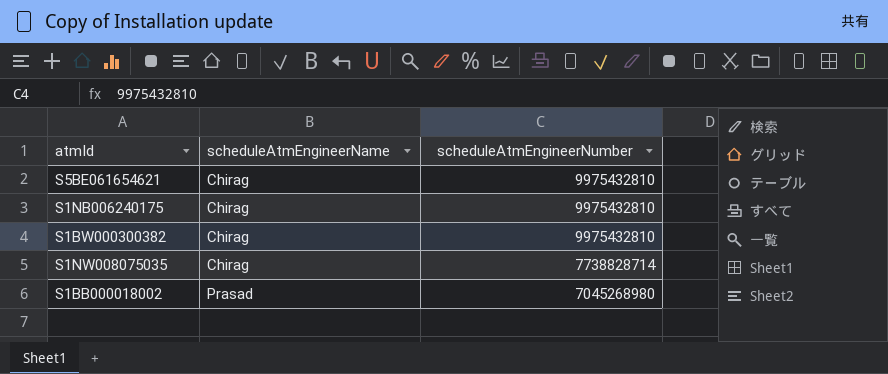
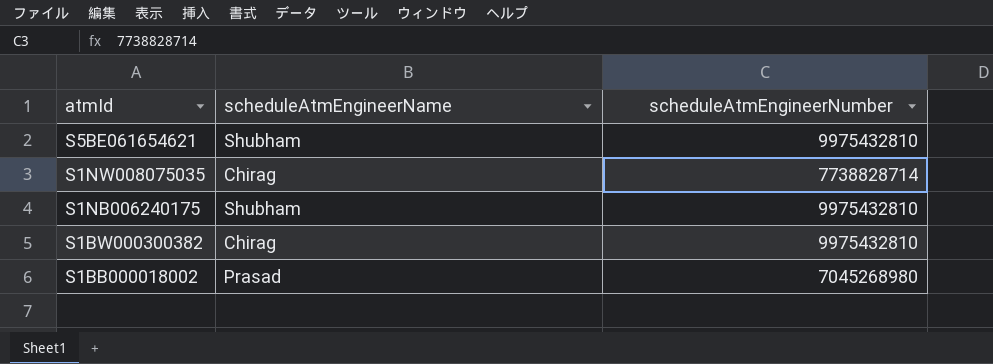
row order: scheduleAtmEngineerName ascending -> atmId descending
S5BE061654621 | scheduleAtmEngineerName: Chirag -> Shubham
S1NB006240175 | scheduleAtmEngineerName: Chirag -> Shubham

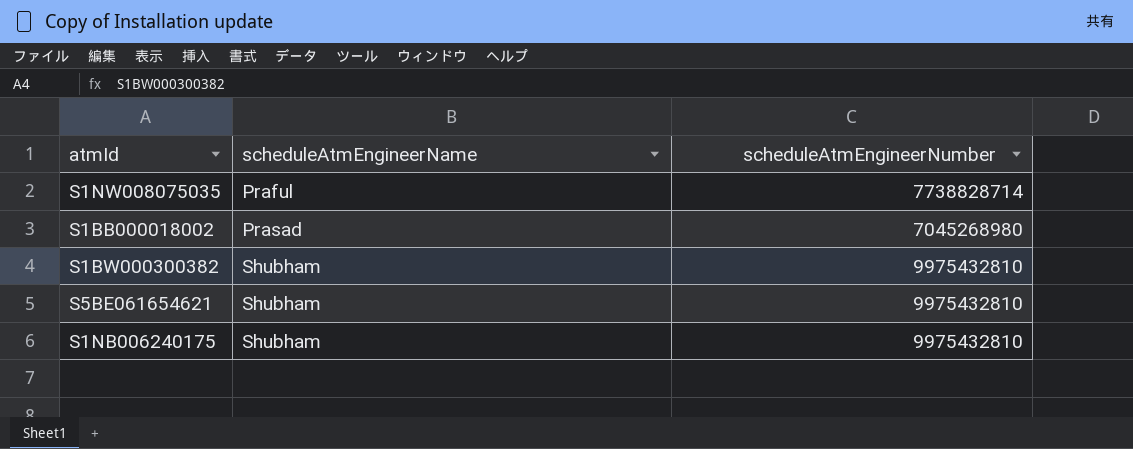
row order: atmId descending -> scheduleAtmEngineerName ascending
S1NW008075035 | scheduleAtmEngineerName: Chirag -> Praful
S1BW000300382 | scheduleAtmEngineerName: Chirag -> Shubham

